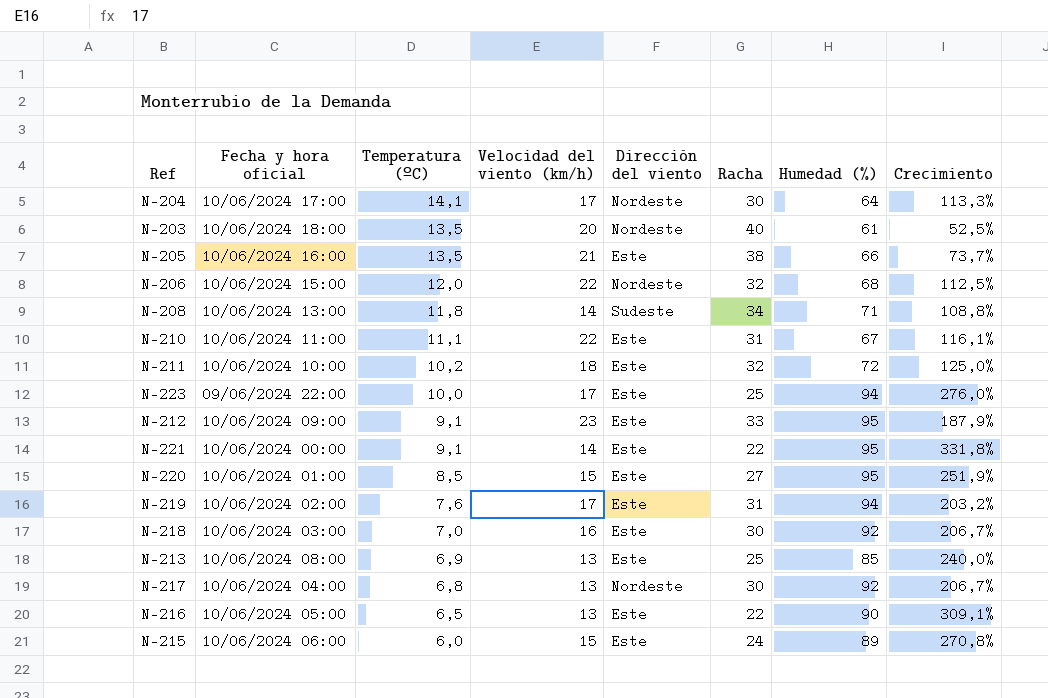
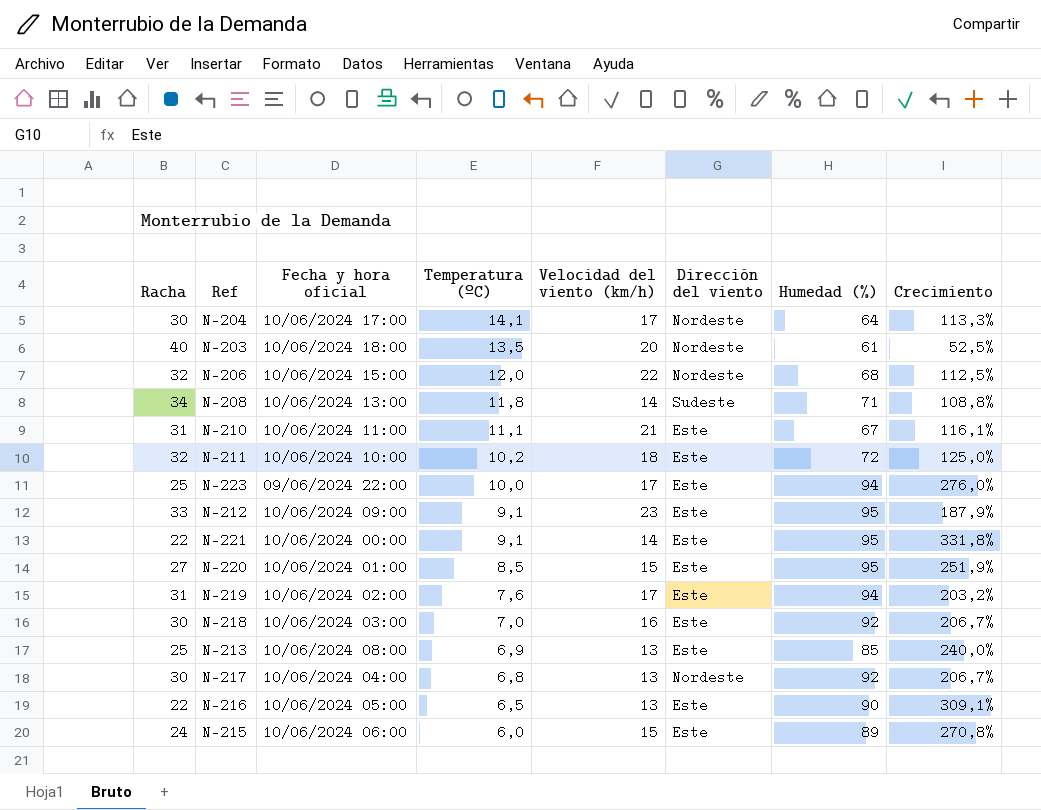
column Racha | position: 6 -> 1
row N-205: 10/06/2024 16:00 | 13,5 | 21 | Este | 38 | 66 | 73,7% -> none
N-210 | Velocidad del viento (km/h): 22 -> 21

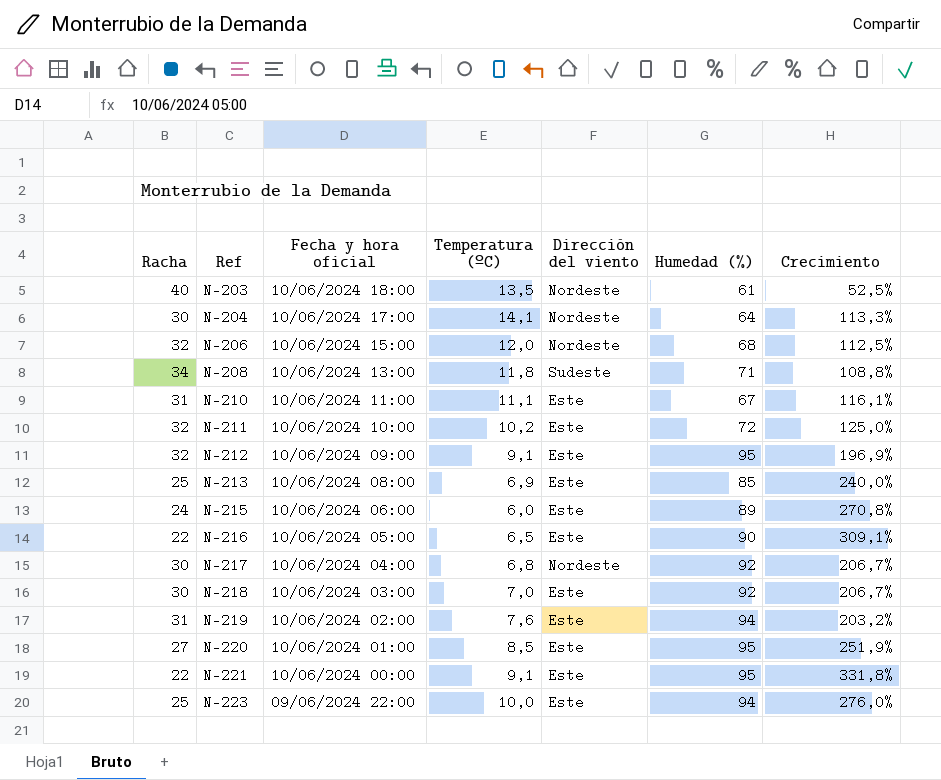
row order: Temperatura (ºC) descending -> Ref ascending
column Velocidad del viento (km/h) | position: 5 -> none
N-212 | Racha: 33 -> 32
N-212 | Crecimiento: 187,9% -> 196,9%

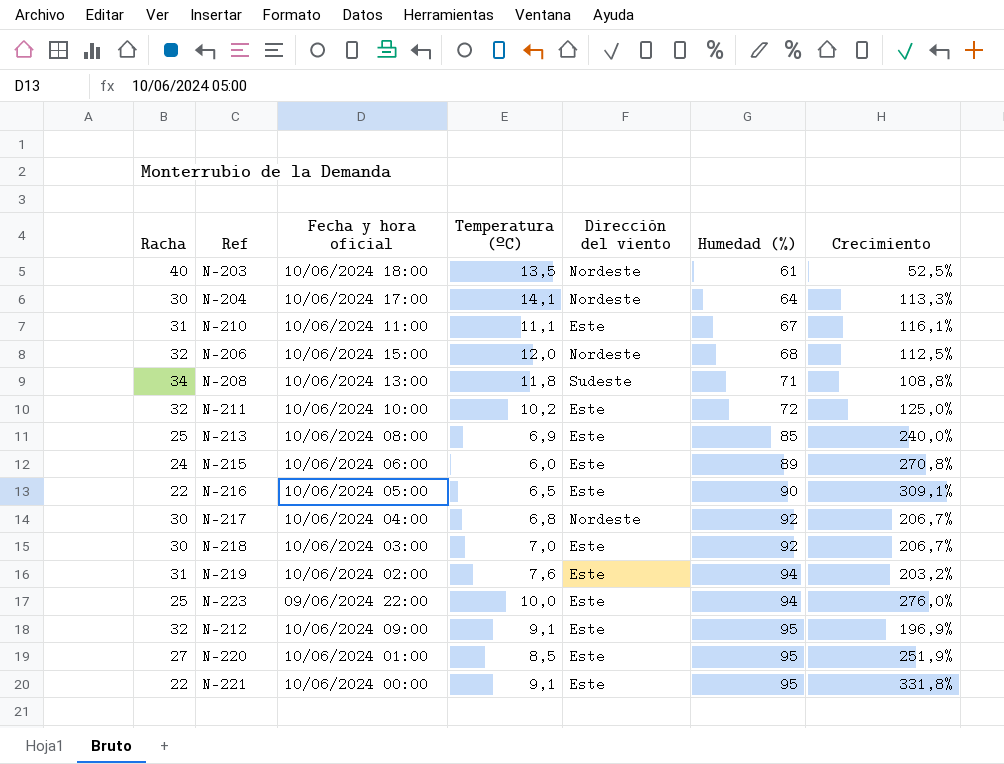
row order: Ref ascending -> Humedad (%) ascending

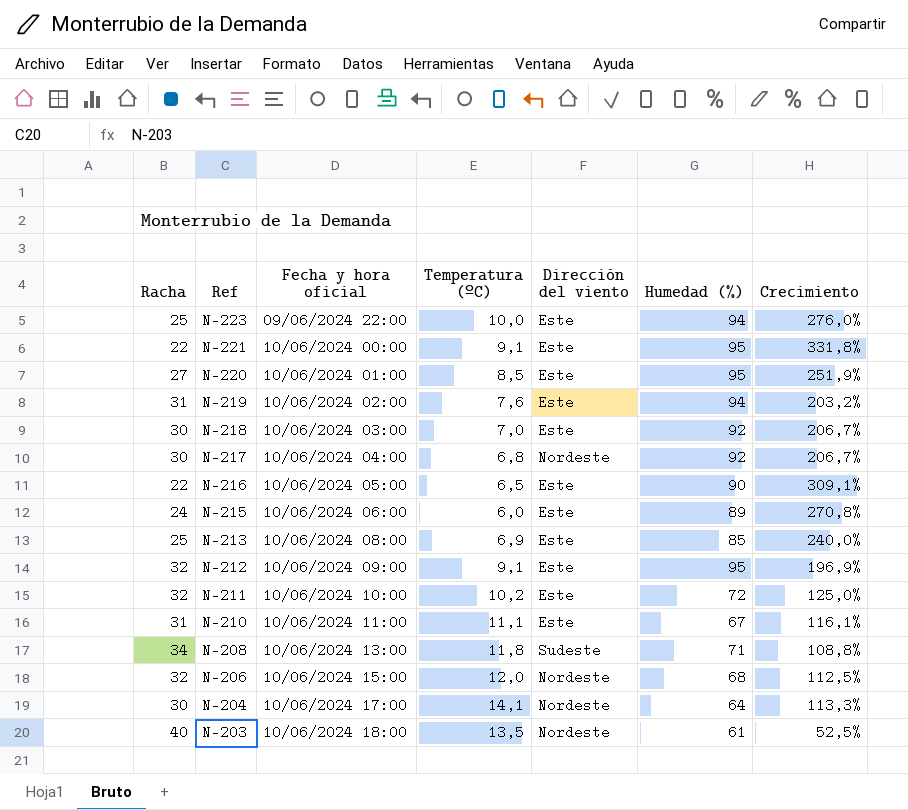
row order: Humedad (%) ascending -> Ref descending

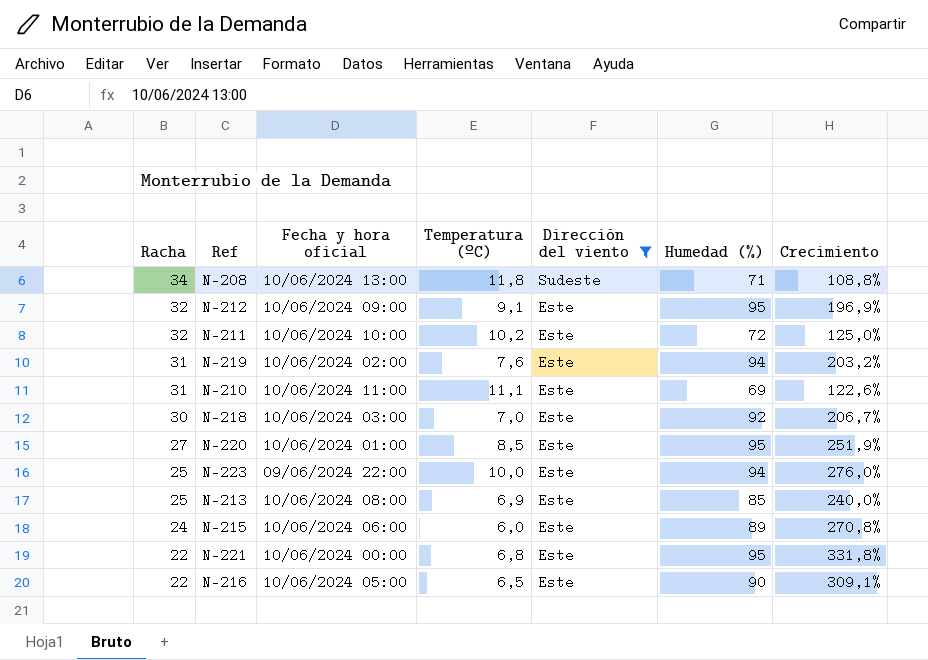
filter: none -> Dirección del viento != Nordeste
row order: Ref descending -> Racha descending
N-210 | Humedad (%): 67 -> 69
N-210 | Crecimiento: 116,1% -> 122,6%
N-221 | Temperatura (ºC): 9,1 -> 6,8

